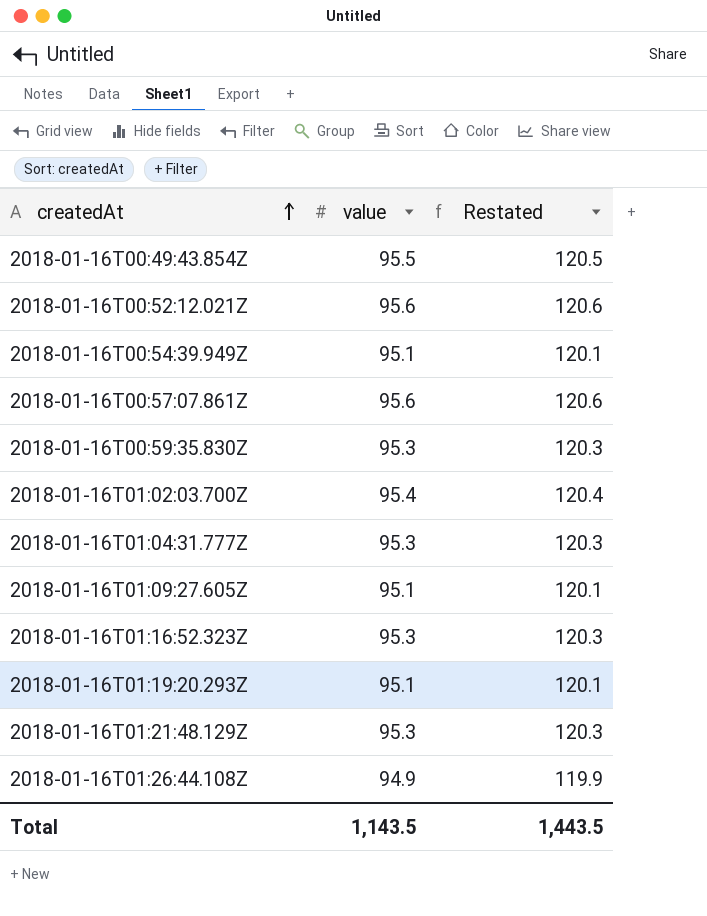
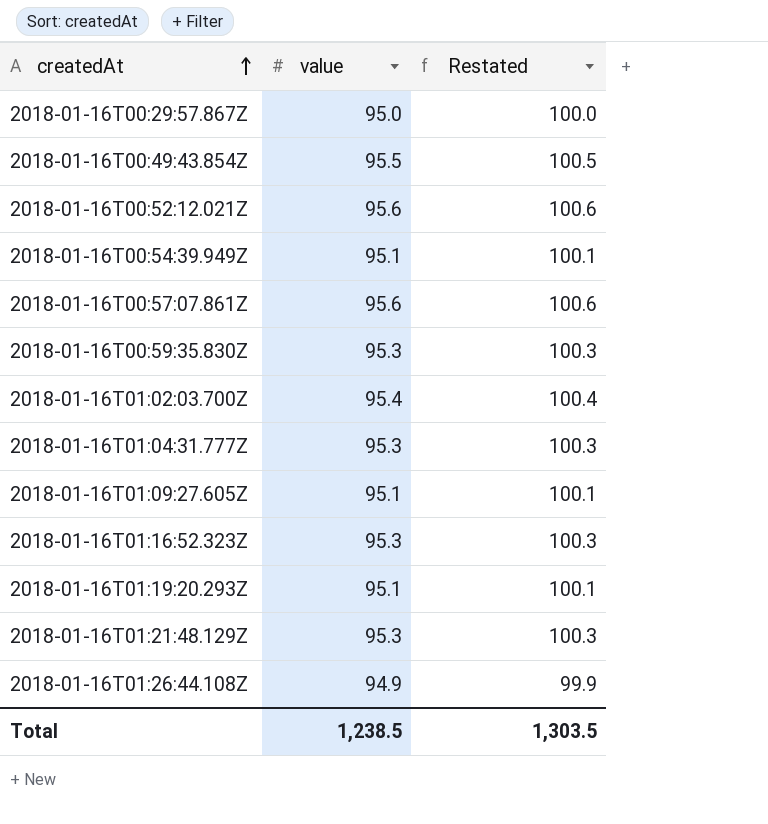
column Restated | formula: [value] + 25 -> [value] + 5
row 2018-01-16T00:29:57.867Z: none -> 95.0 | 100.0
Total | value: 1,143.5 -> 1,238.5
Total | Restated: 1,443.5 -> 1,303.5

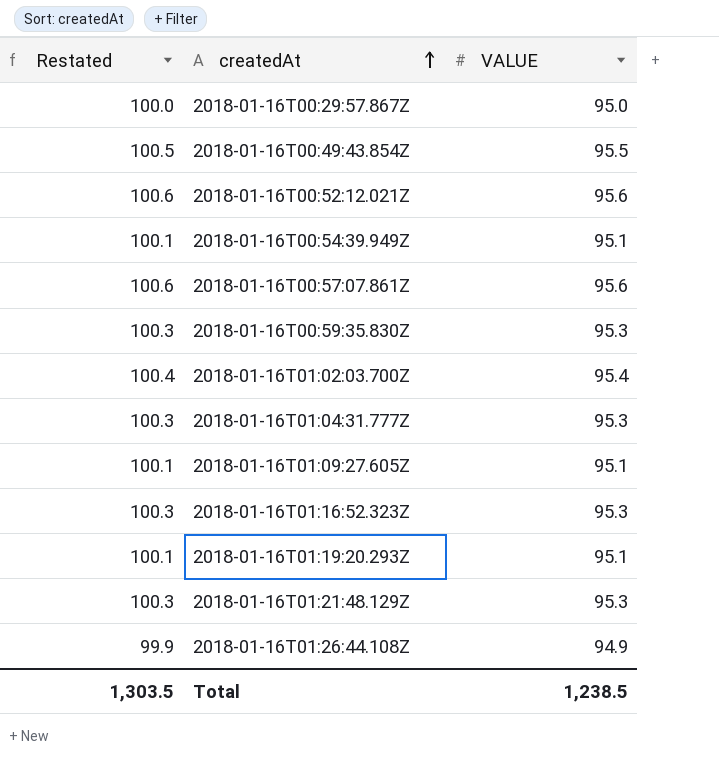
column Restated | position: 3 -> 1
column name: value -> VALUE

